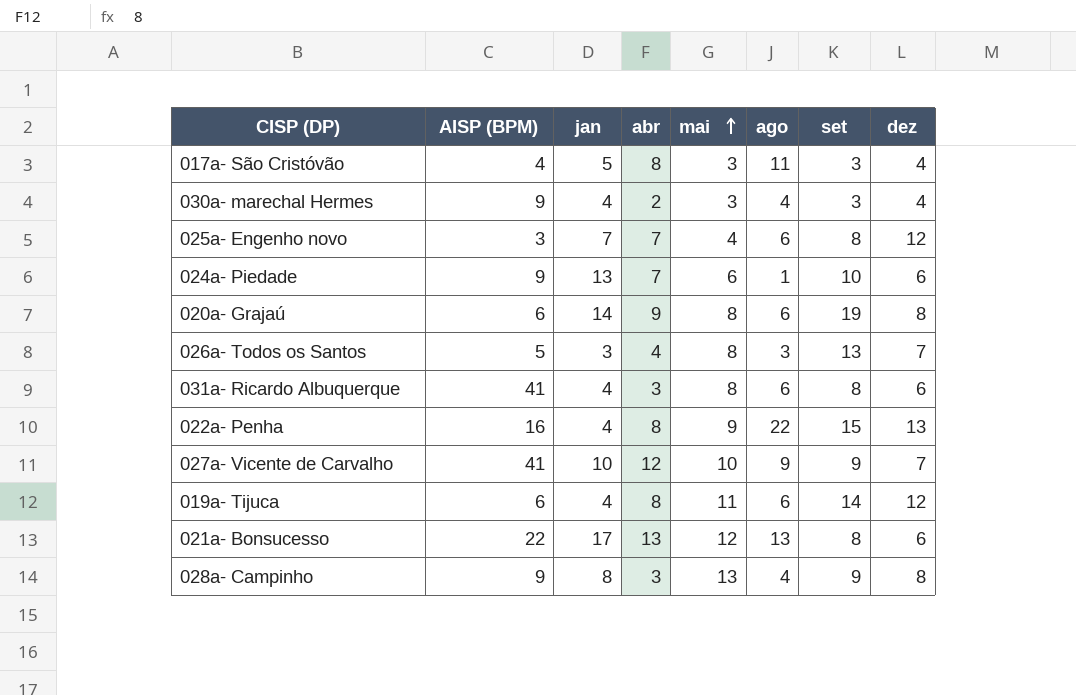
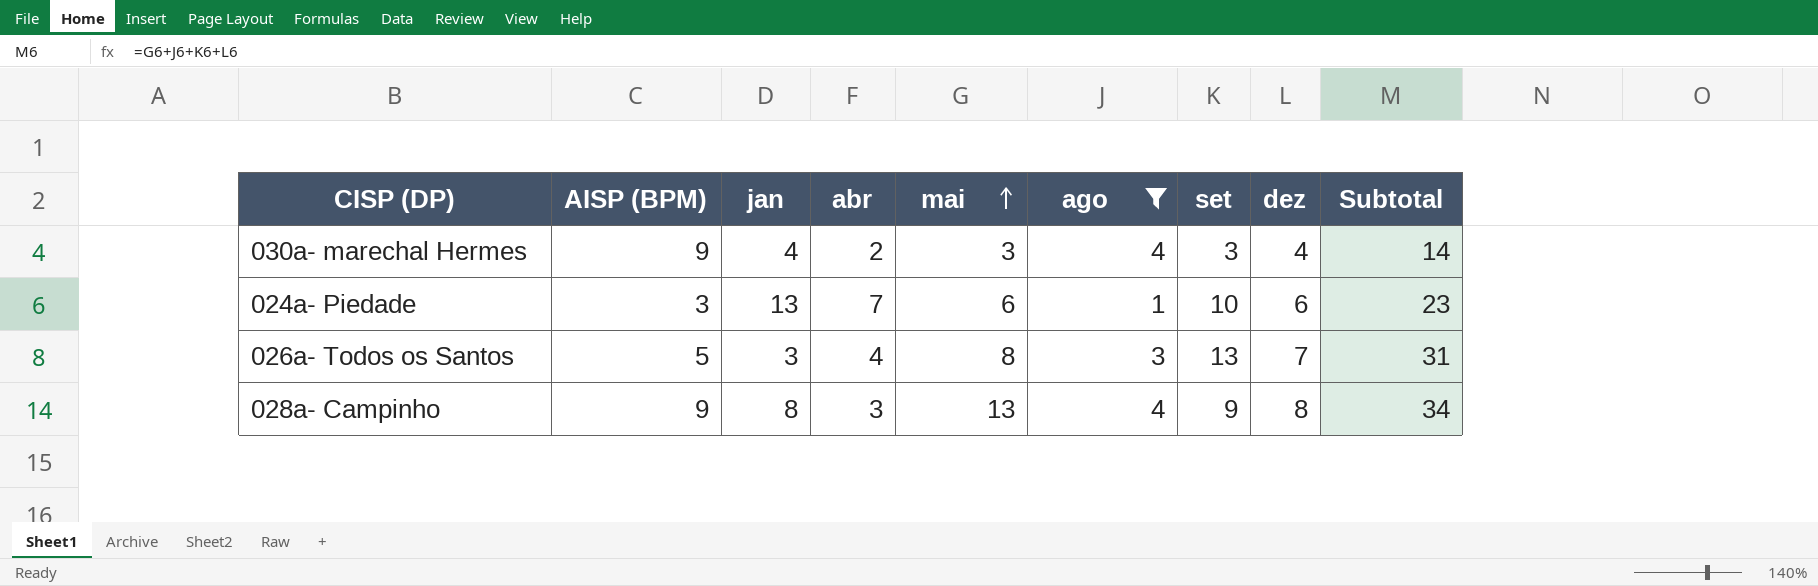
filter: none -> ago <= 4
column Subtotal | formula: none -> [mai] + [ago] + [set] + [dez]
024a- Piedade | AISP (BPM): 9 -> 3

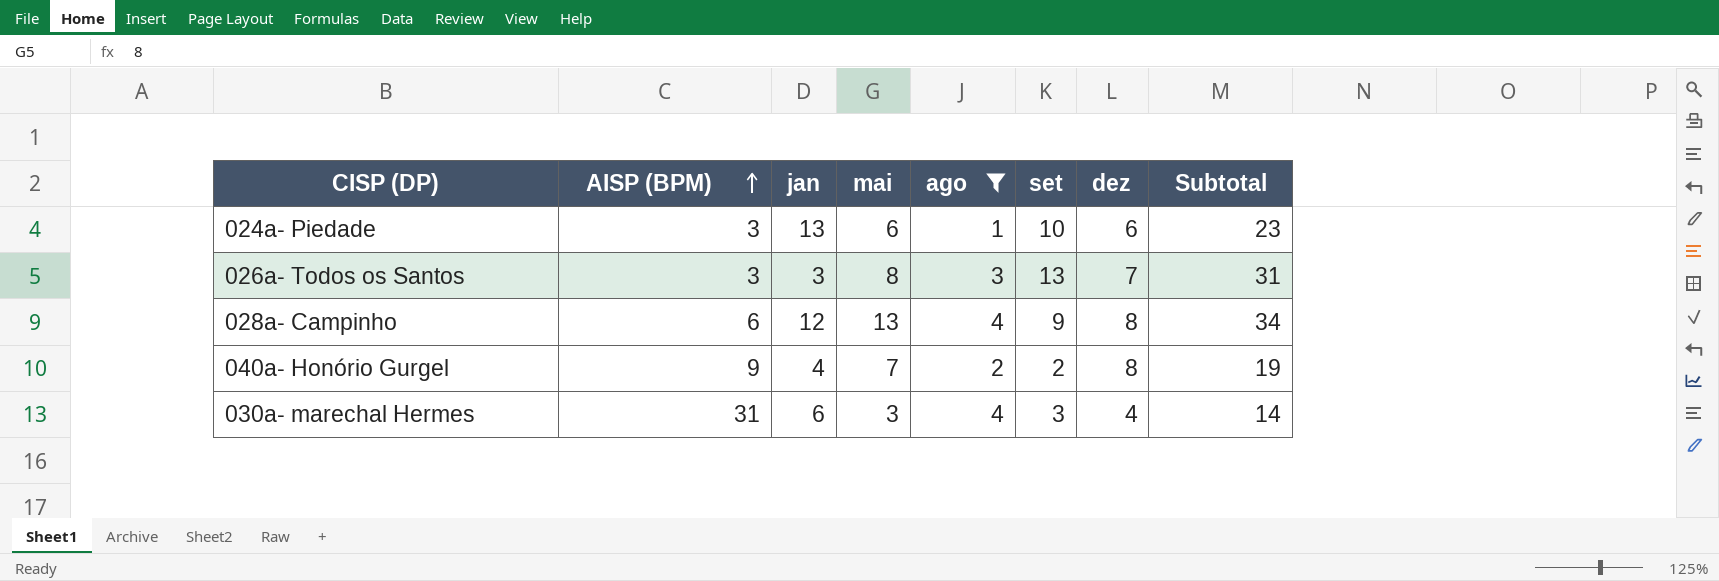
row order: mai ascending -> AISP (BPM) ascending
column abr | position: 4 -> none
026a- Todos os Santos | AISP (BPM): 5 -> 3
028a- Campinho | AISP (BPM): 9 -> 6
028a- Campinho | jan: 8 -> 12
row 040a- Honório Gurgel: none -> 9 | 4 | 7 | 2 | 2 | 8 | 19
030a- marechal Hermes | AISP (BPM): 9 -> 31
030a- marechal Hermes | jan: 4 -> 6

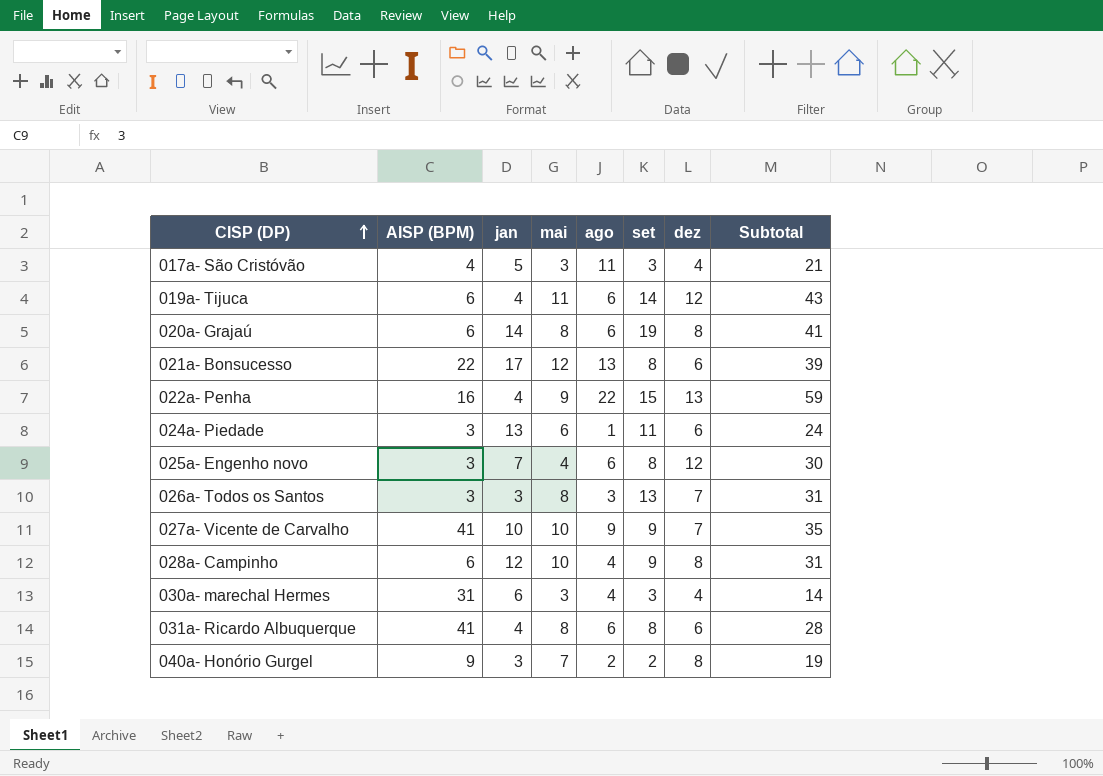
filter: ago <= 4 -> none
row order: AISP (BPM) ascending -> CISP (DP) ascending
024a- Piedade | set: 10 -> 11
024a- Piedade | Subtotal: 23 -> 24
028a- Campinho | mai: 13 -> 10
028a- Campinho | Subtotal: 34 -> 31
040a- Honório Gurgel | jan: 4 -> 3

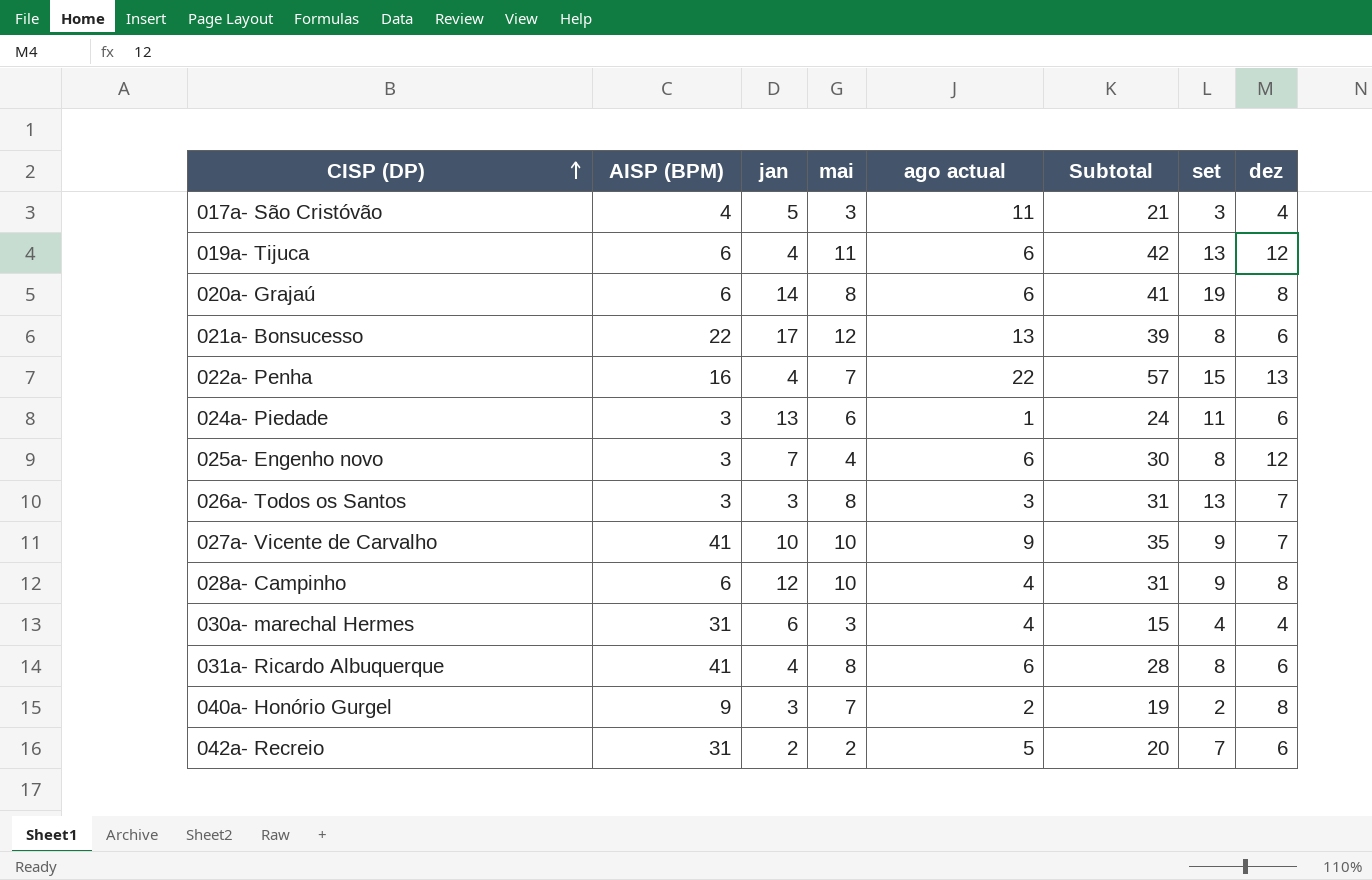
column name: ago -> ago actual
column Subtotal | position: 8 -> 6
019a- Tijuca | Subtotal: 43 -> 42
019a- Tijuca | set: 14 -> 13
022a- Penha | mai: 9 -> 7
022a- Penha | Subtotal: 59 -> 57
030a- marechal Hermes | Subtotal: 14 -> 15
030a- marechal Hermes | set: 3 -> 4
row 042a- Recreio: none -> 31 | 2 | 2 | 5 | 20 | 7 | 6

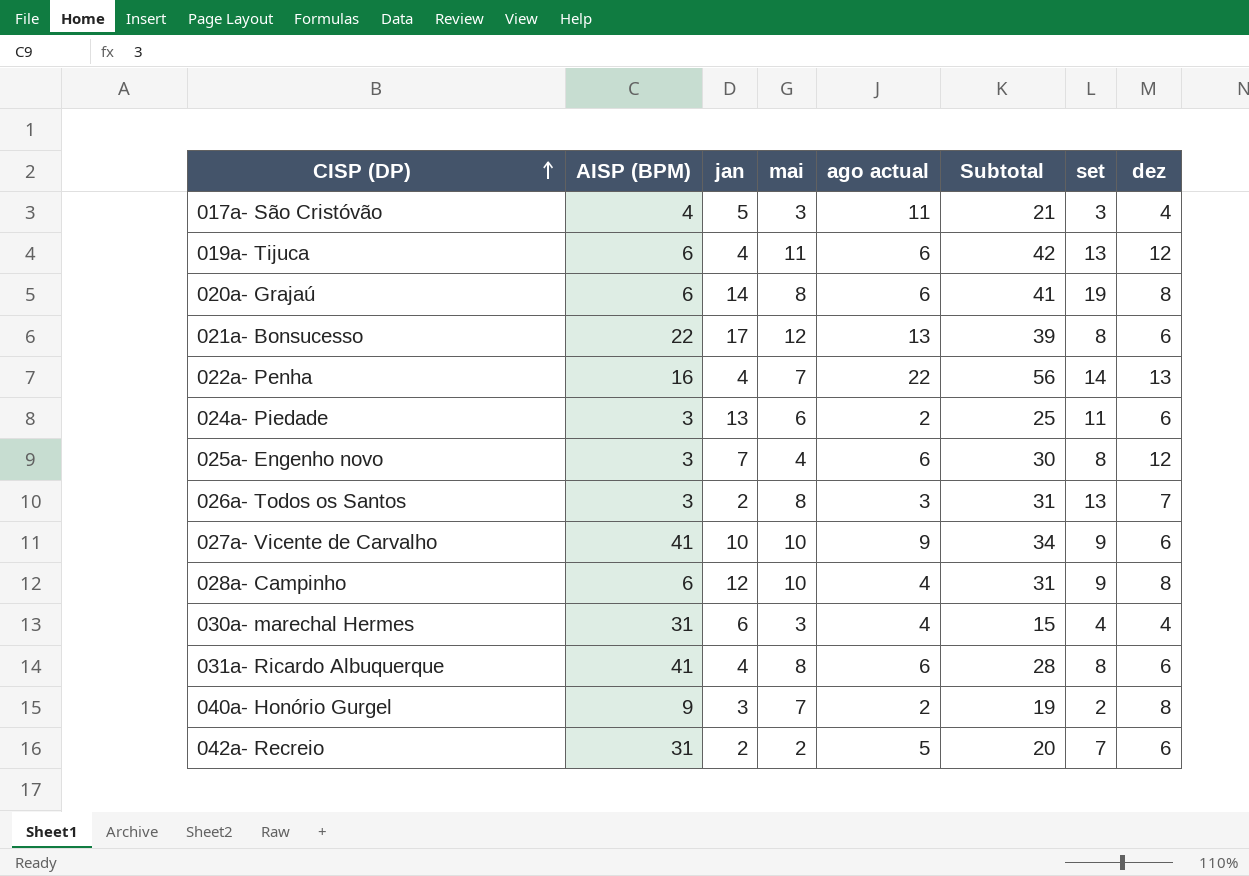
022a- Penha | Subtotal: 57 -> 56
022a- Penha | set: 15 -> 14
024a- Piedade | ago actual: 1 -> 2
024a- Piedade | Subtotal: 24 -> 25
026a- Todos os Santos | jan: 3 -> 2
027a- Vicente de Carvalho | Subtotal: 35 -> 34
027a- Vicente de Carvalho | dez: 7 -> 6

